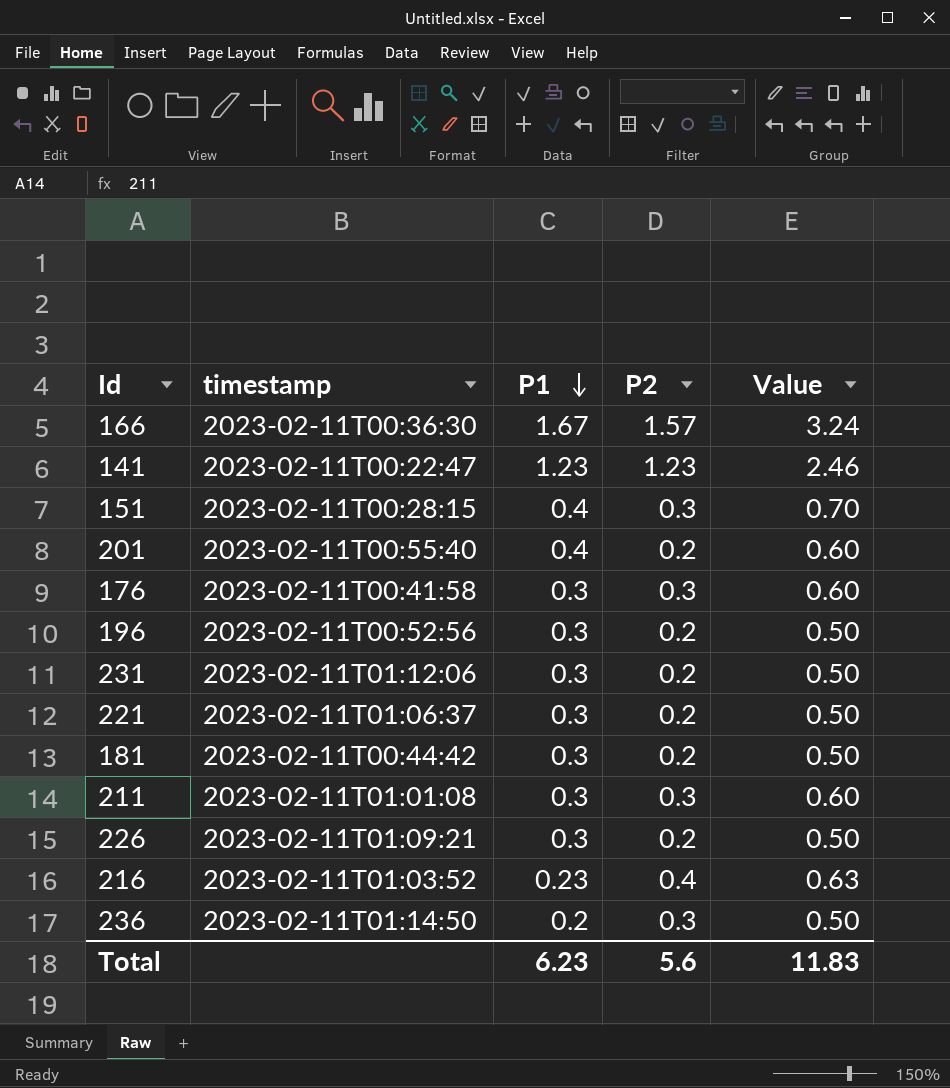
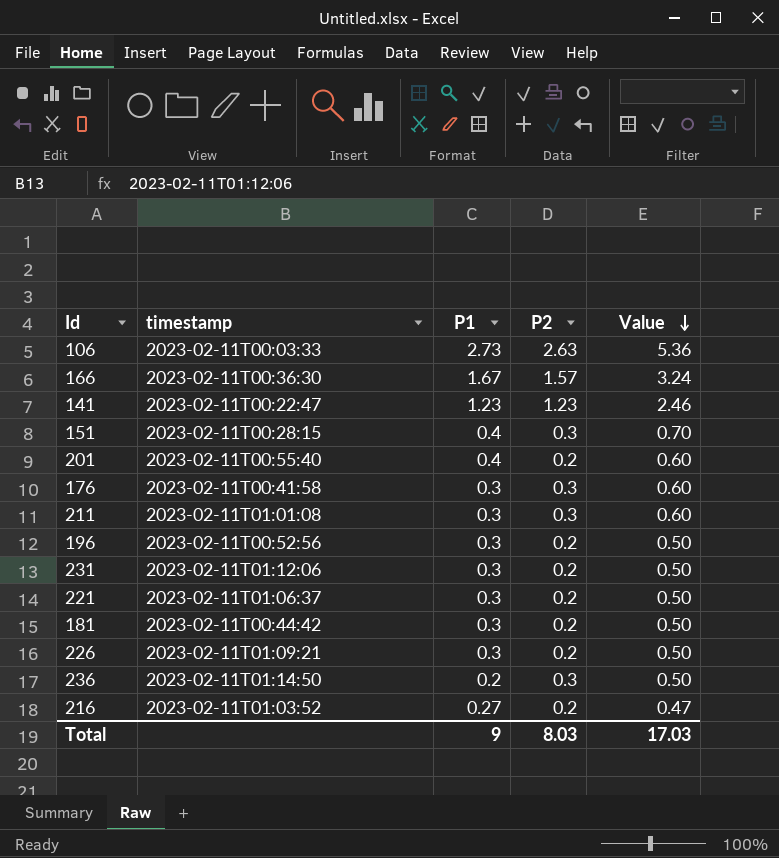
row order: P1 descending -> Value descending
row 106: none -> 2023-02-11T00:03:33 | 2.73 | 2.63 | 5.36
216 | P1: 0.23 -> 0.27
216 | P2: 0.4 -> 0.2
216 | Value: 0.63 -> 0.47
Total | P1: 6.23 -> 9
Total | P2: 5.6 -> 8.03
Total | Value: 11.83 -> 17.03

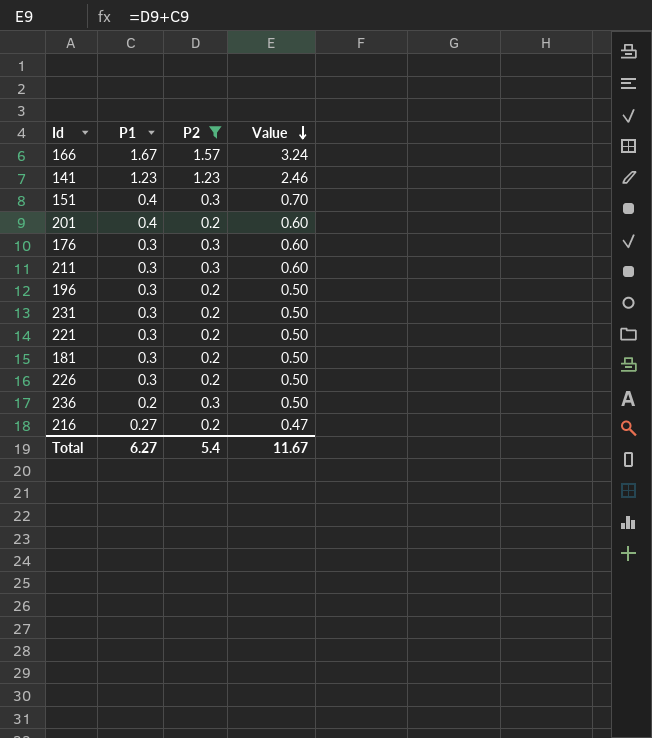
filter: none -> P2 != 2.63
column timestamp | position: 2 -> none
Total | P1: 9 -> 6.27
Total | P2: 8.03 -> 5.4
Total | Value: 17.03 -> 11.67

